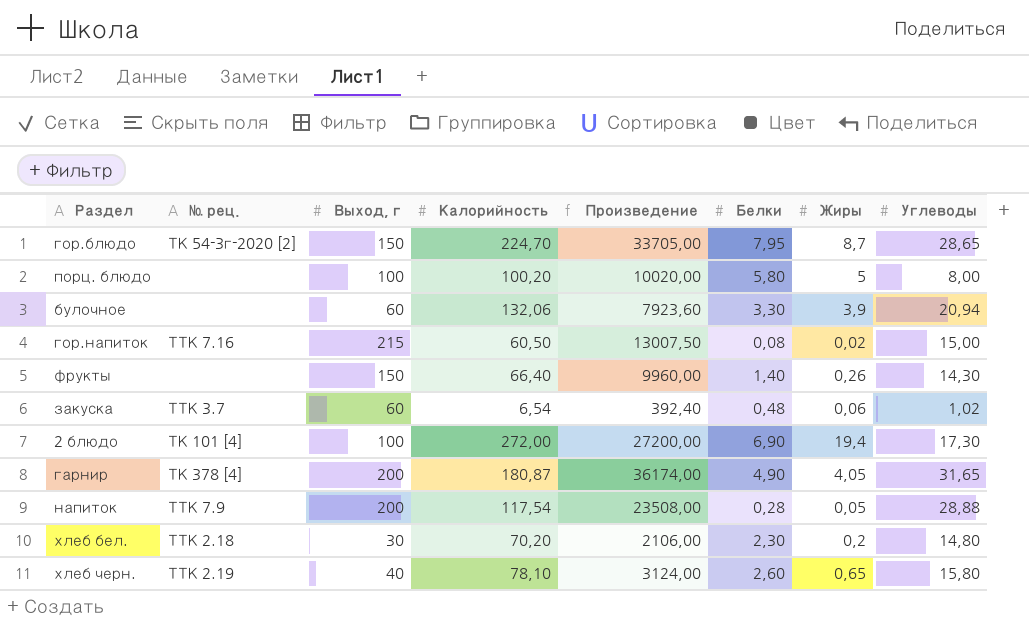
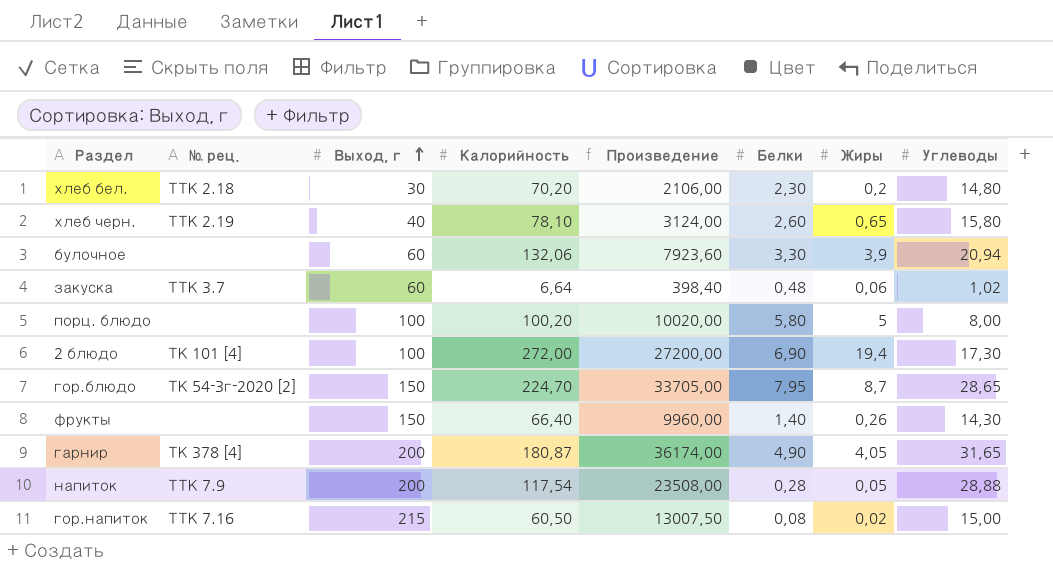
row order: none -> Выход, г ascending
закуска | Калорийность: 6,54 -> 6,64
закуска | Произведение: 392,40 -> 398,40

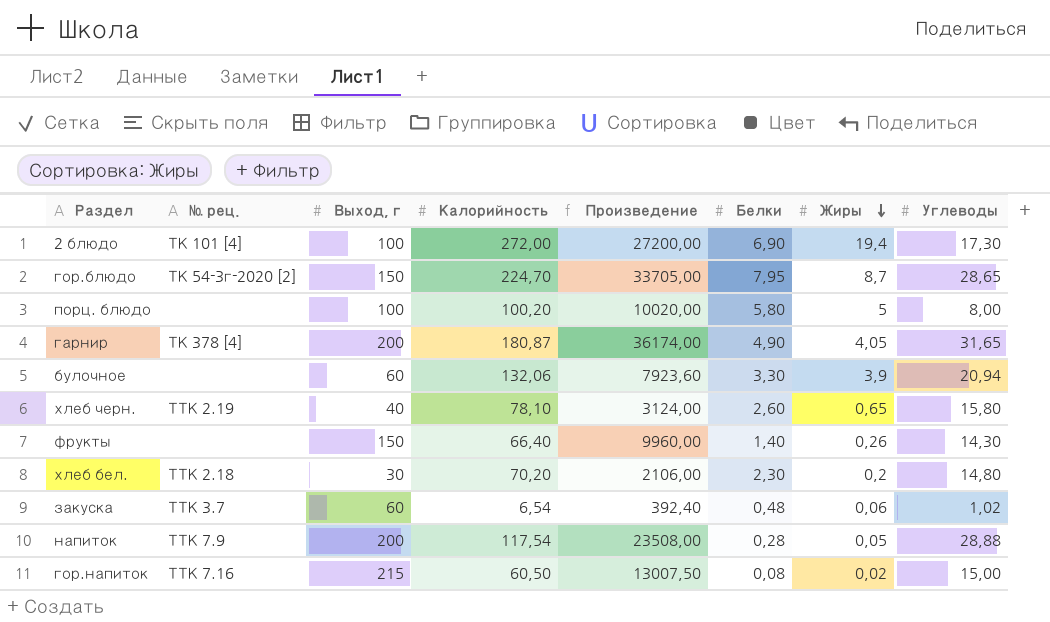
row order: Выход, г ascending -> Жиры descending
закуска | Калорийность: 6,64 -> 6,54
закуска | Произведение: 398,40 -> 392,40

